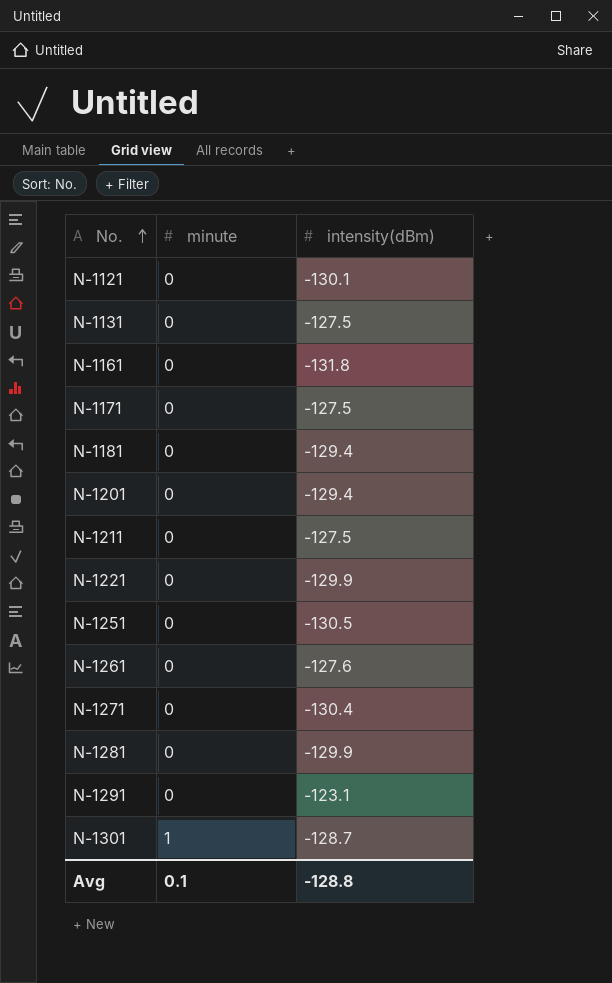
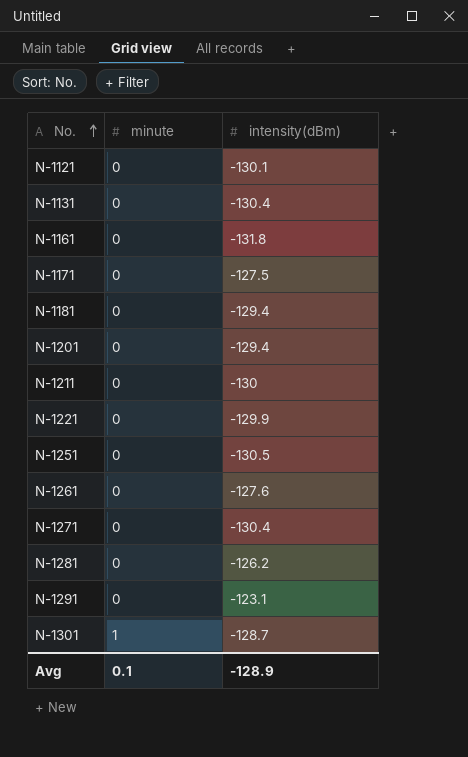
N-1131 | intensity(dBm): -127.5 -> -130.4
N-1211 | intensity(dBm): -127.5 -> -130
N-1281 | intensity(dBm): -129.9 -> -126.2
Avg | intensity(dBm): -128.8 -> -128.9

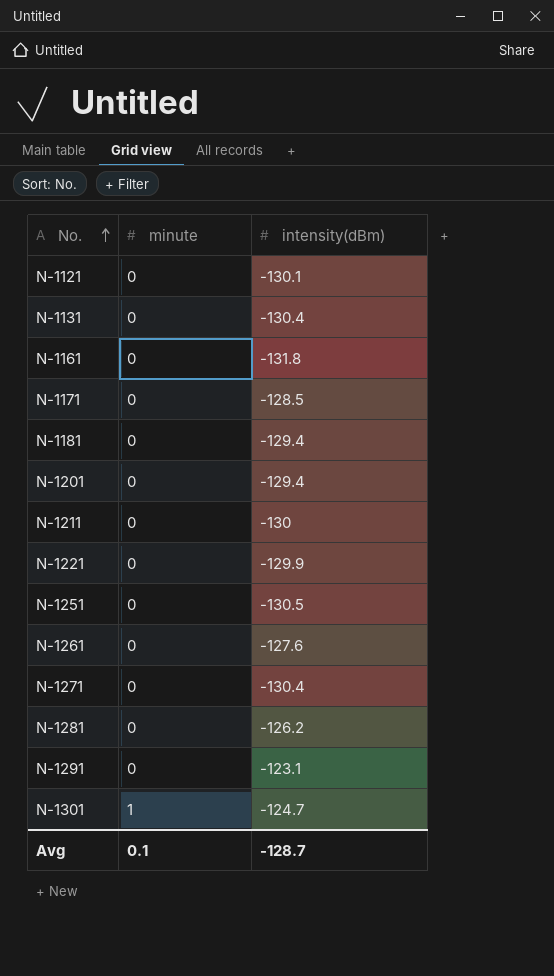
N-1171 | intensity(dBm): -127.5 -> -128.5
N-1301 | intensity(dBm): -128.7 -> -124.7
Avg | intensity(dBm): -128.9 -> -128.7

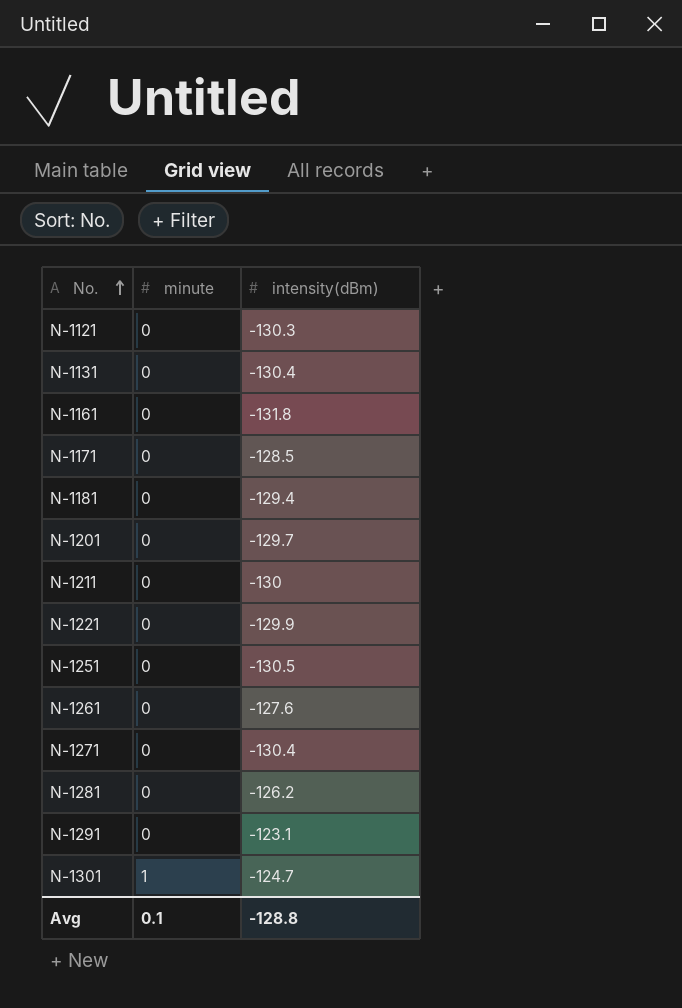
N-1121 | intensity(dBm): -130.1 -> -130.3
N-1201 | intensity(dBm): -129.4 -> -129.7
Avg | intensity(dBm): -128.7 -> -128.8

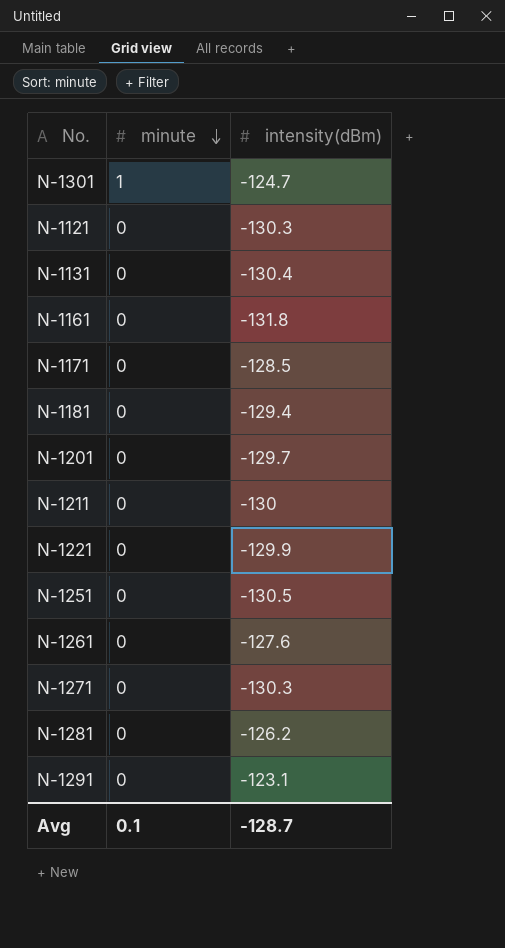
row order: No. ascending -> minute descending
N-1271 | intensity(dBm): -130.4 -> -130.3
Avg | intensity(dBm): -128.8 -> -128.7

